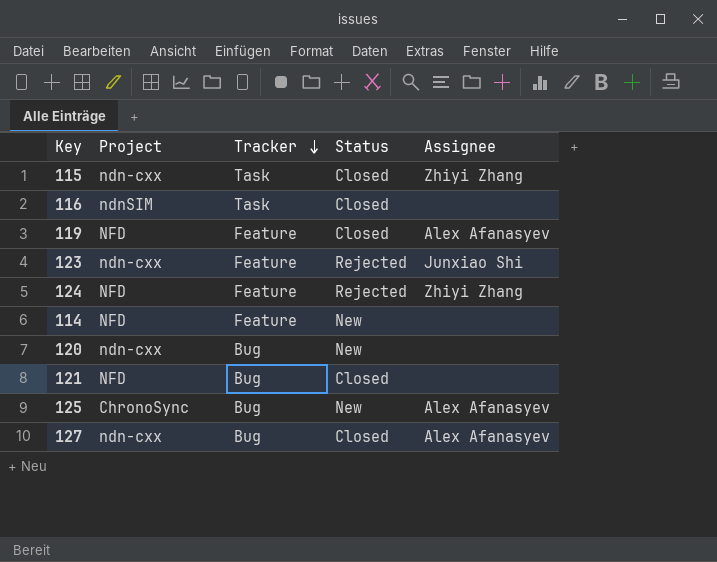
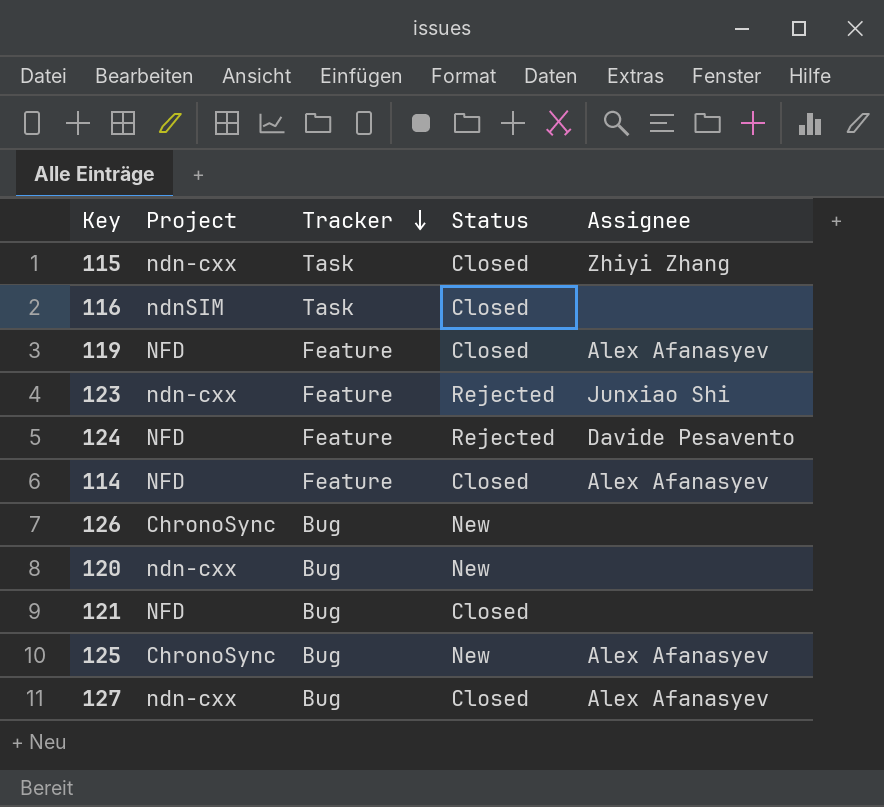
124 | Assignee: Zhiyi Zhang -> Davide Pesavento
114 | Status: New -> Closed
114 | Assignee: none -> Alex Afanasyev
row 126: none -> ChronoSync | Bug | New | none

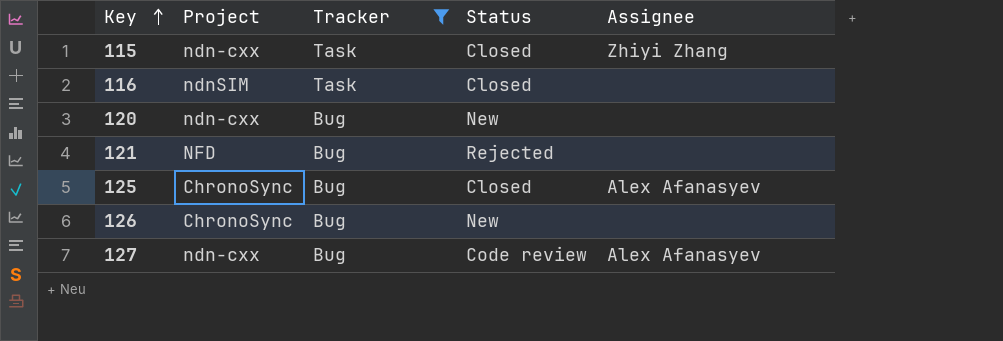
filter: none -> Tracker != Feature
row order: Tracker descending -> Key ascending
121 | Status: Closed -> Rejected
125 | Status: New -> Closed
127 | Status: Closed -> Code review

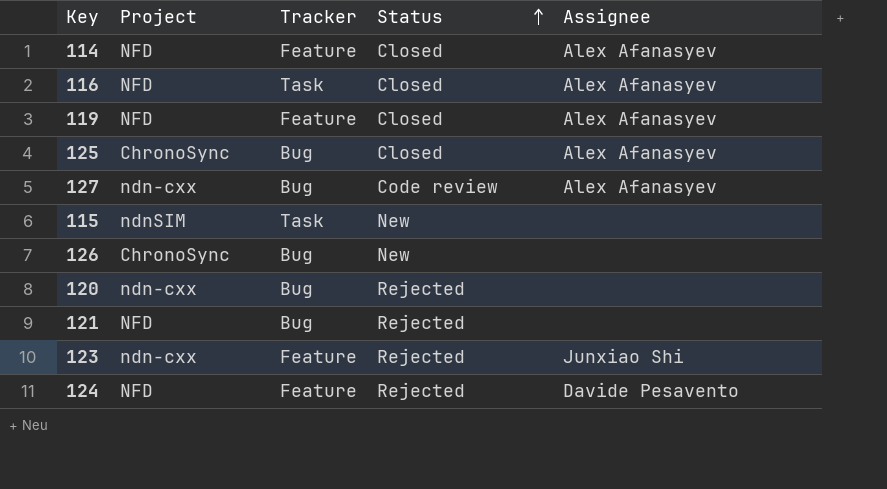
filter: Tracker != Feature -> none
row order: Key ascending -> Status ascending
116 | Project: ndnSIM -> NFD
116 | Assignee: none -> Alex Afanasyev
115 | Project: ndn-cxx -> ndnSIM
115 | Status: Closed -> New
115 | Assignee: Zhiyi Zhang -> none
120 | Status: New -> Rejected

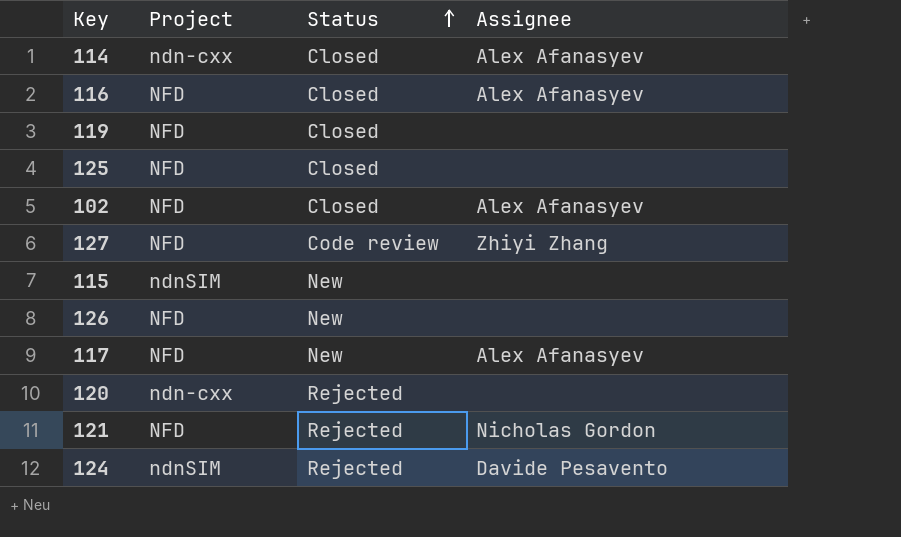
column Tracker | position: 3 -> none
row 123: ndn-cxx | Feature | Rejected | Junxiao Shi -> none
114 | Project: NFD -> ndn-cxx
119 | Assignee: Alex Afanasyev -> none
125 | Project: ChronoSync -> NFD
125 | Assignee: Alex Afanasyev -> none
row 102: none -> NFD | Closed | Alex Afanasyev
127 | Project: ndn-cxx -> NFD
127 | Assignee: Alex Afanasyev -> Zhiyi Zhang
126 | Project: ChronoSync -> NFD
row 117: none -> NFD | New | Alex Afanasyev
121 | Assignee: none -> Nicholas Gordon
124 | Project: NFD -> ndnSIM

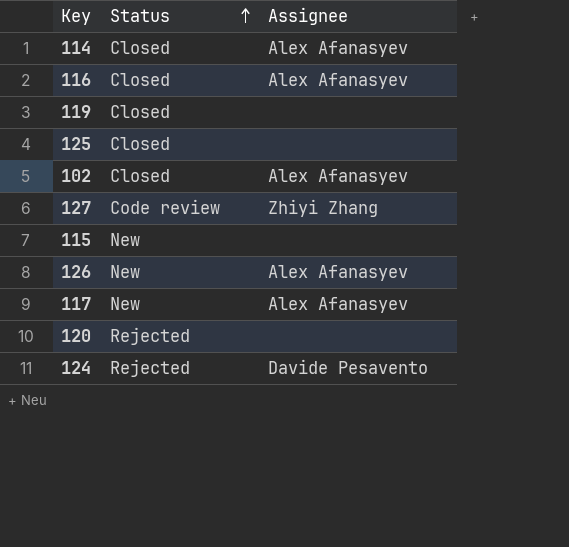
column Project | position: 2 -> none
row 121: NFD | Rejected | Nicholas Gordon -> none
126 | Assignee: none -> Alex Afanasyev

